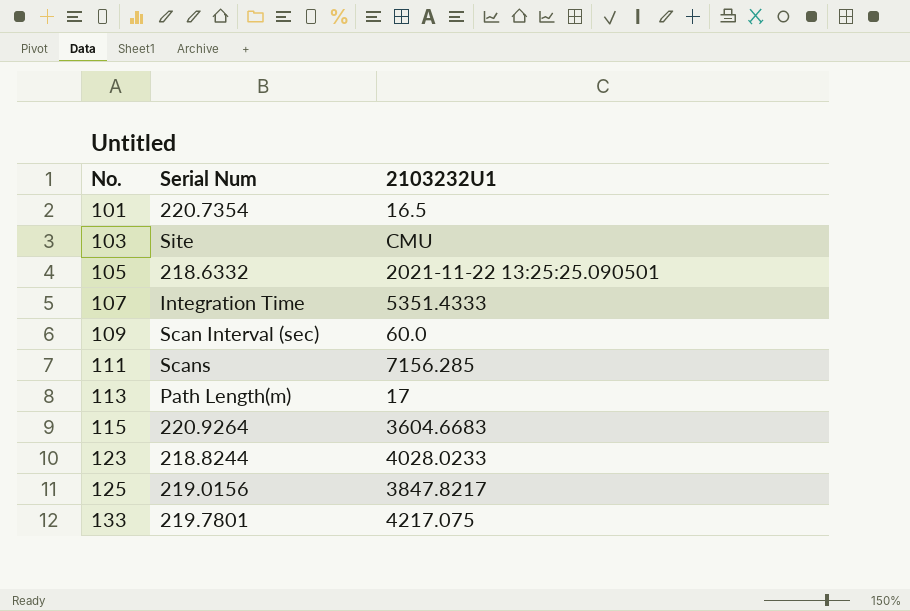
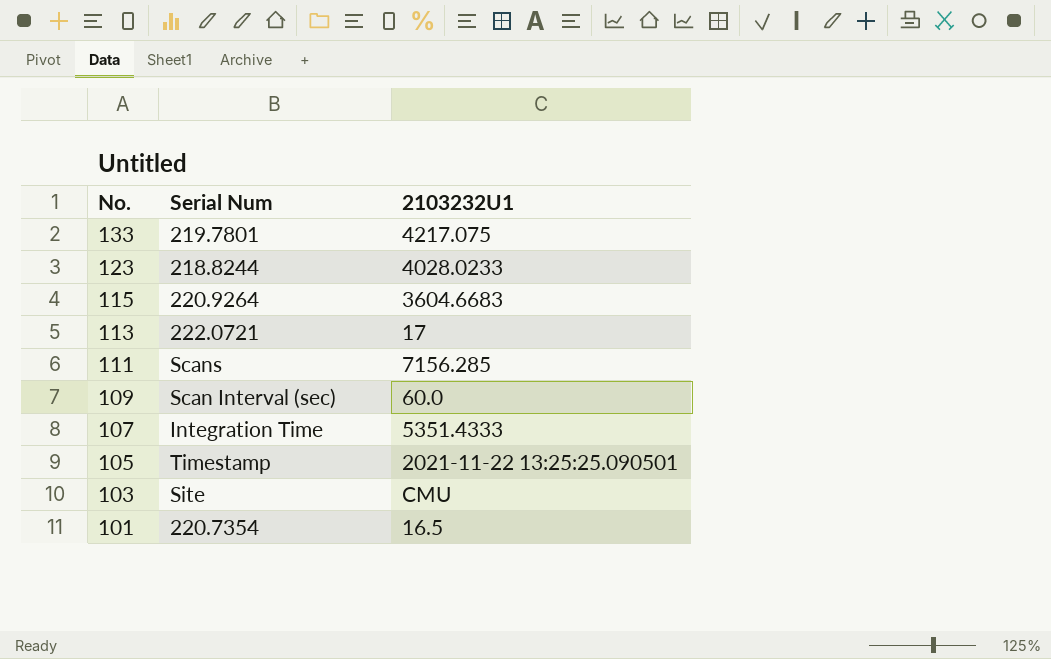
row order: No. ascending -> No. descending
row 125: 219.0156 | 3847.8217 -> none
113 | Serial Num: Path Length(m) -> 222.0721
105 | Serial Num: 218.6332 -> Timestamp

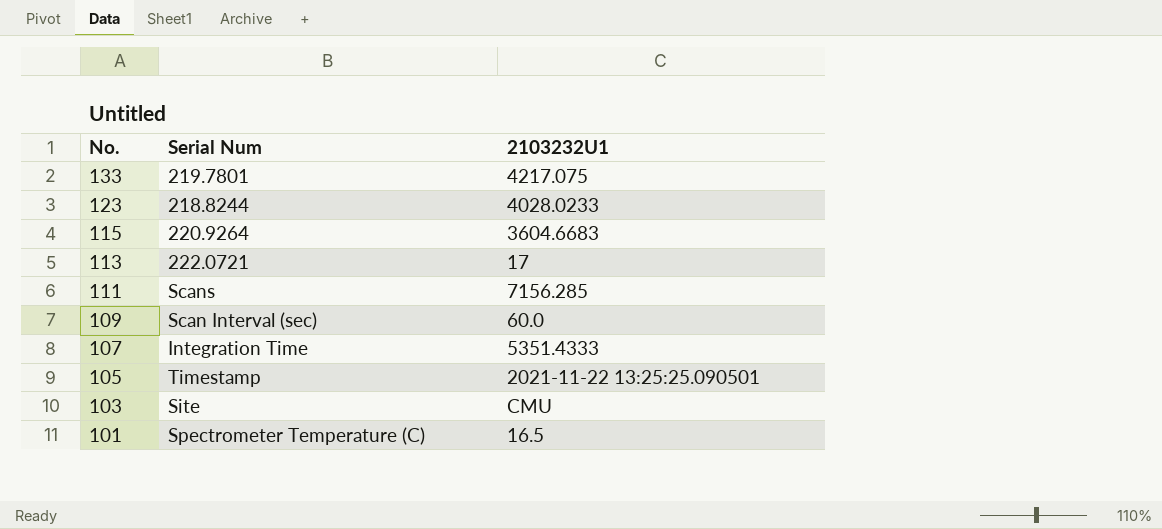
101 | Serial Num: 220.7354 -> Spectrometer Temperature (C)

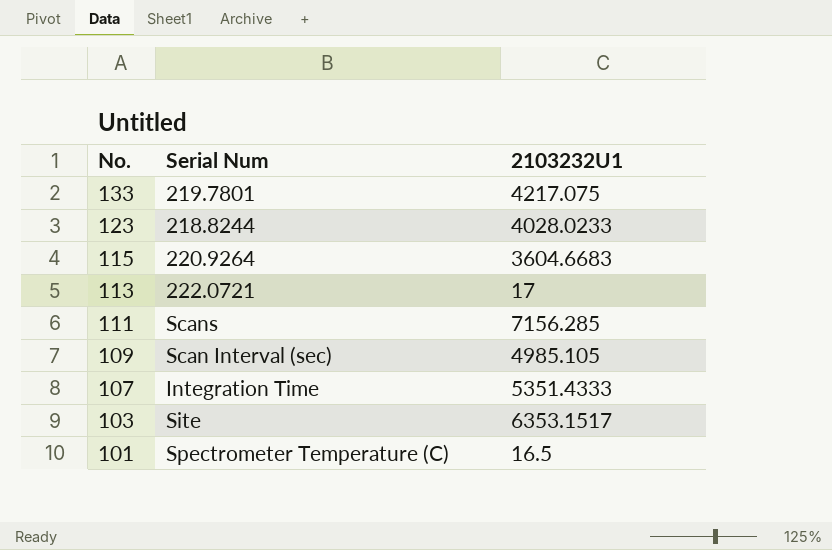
row 105: Timestamp | 2021-11-22 13:25:25.090501 -> none
109 | 2103232U1: 60.0 -> 4985.105
103 | 2103232U1: CMU -> 6353.1517

